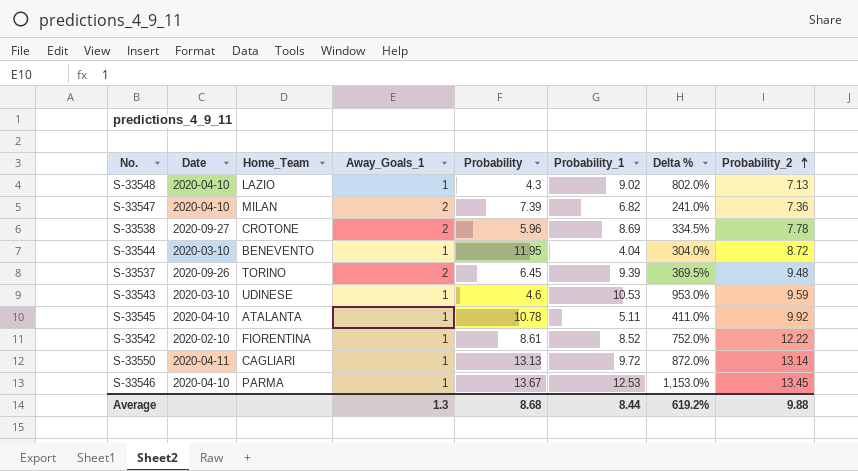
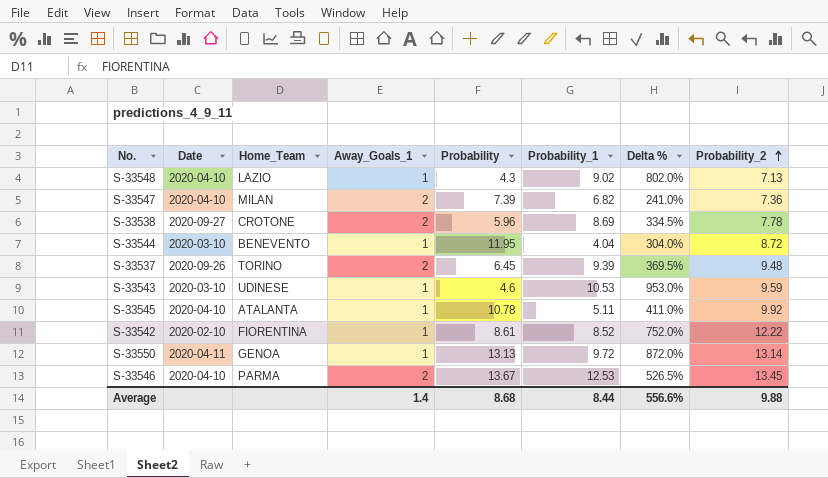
S-33550 | Home_Team: CAGLIARI -> GENOA
S-33546 | Away_Goals_1: 1 -> 2
S-33546 | Delta %: 1,153.0% -> 526.5%
Average | Away_Goals_1: 1.3 -> 1.4
Average | Delta %: 619.2% -> 556.6%

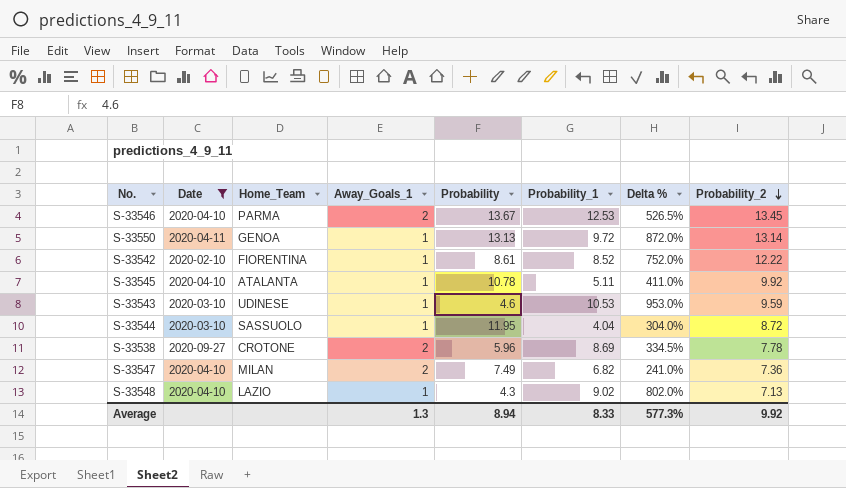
filter: none -> Date != 2020-09-26
row order: Probability_2 ascending -> Probability_2 descending
S-33544 | Home_Team: BENEVENTO -> SASSUOLO
S-33547 | Probability: 7.39 -> 7.49
Average | Away_Goals_1: 1.4 -> 1.3
Average | Probability: 8.68 -> 8.94
Average | Probability_1: 8.44 -> 8.33
Average | Delta %: 556.6% -> 577.3%
Average | Probability_2: 9.88 -> 9.92

